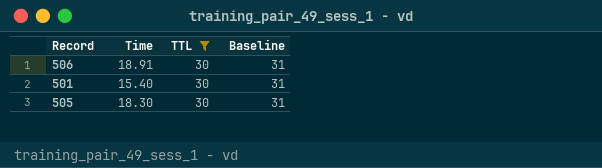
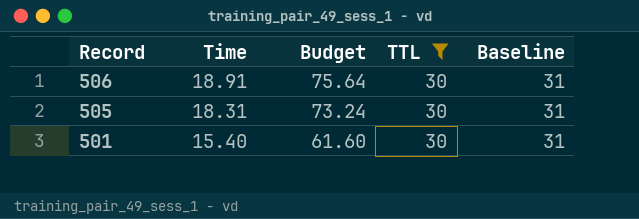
row order: none -> Record descending
column Budget | formula: none -> [Time] * 4
505 | Time: 18.30 -> 18.31

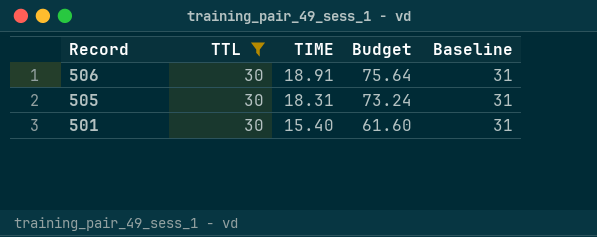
column TTL | position: 4 -> 2
column name: Time -> TIME

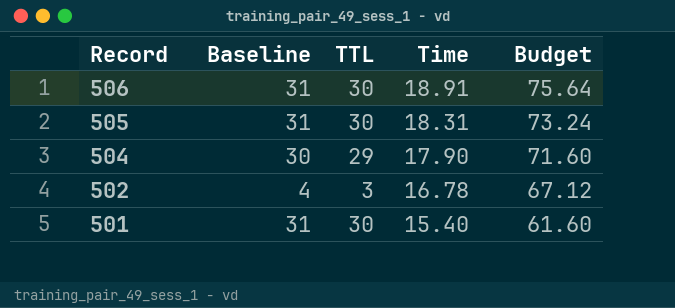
filter: TTL = 30 -> none
column Baseline | position: 5 -> 2
column name: TIME -> Time

